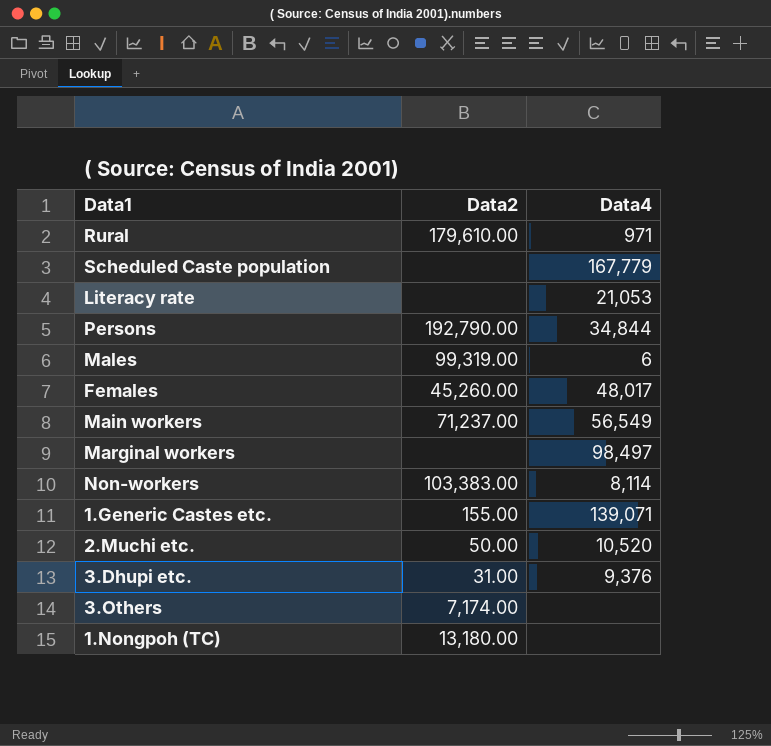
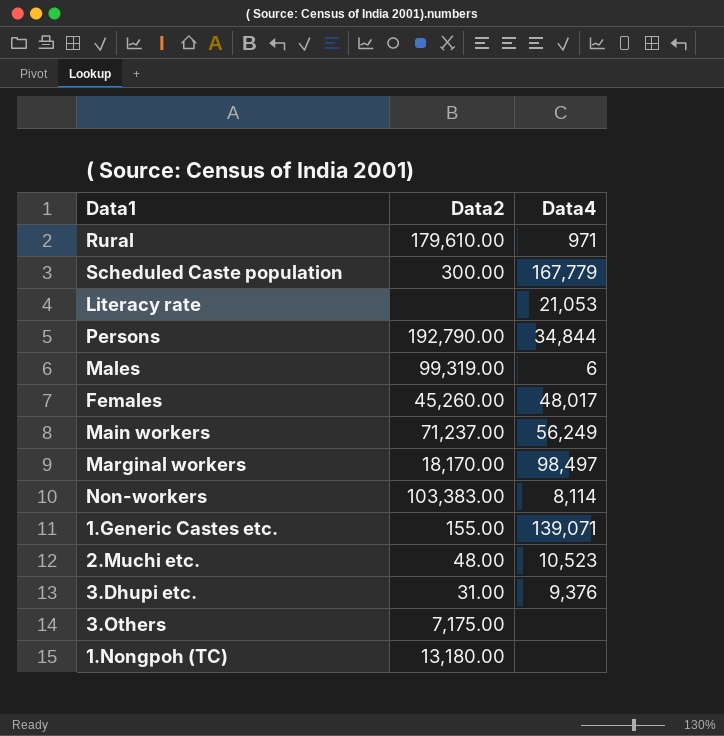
Scheduled Caste population | Data2: none -> 300.00
Main workers | Data4: 56,549 -> 56,249
Marginal workers | Data2: none -> 18,170.00
2.Muchi etc. | Data2: 50.00 -> 48.00
2.Muchi etc. | Data4: 10,520 -> 10,523
3.Others | Data2: 7,174.00 -> 7,175.00

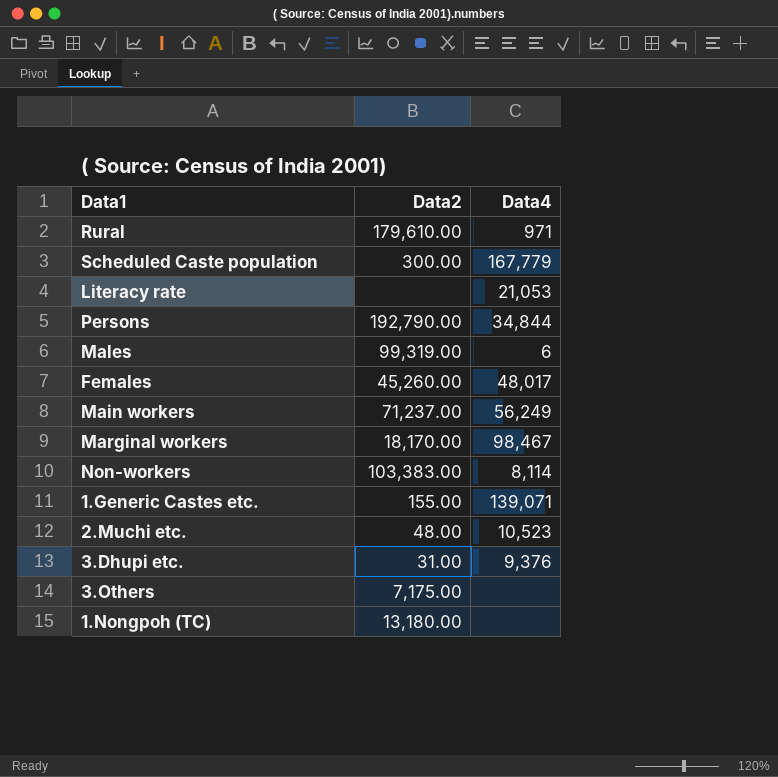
Marginal workers | Data4: 98,497 -> 98,467

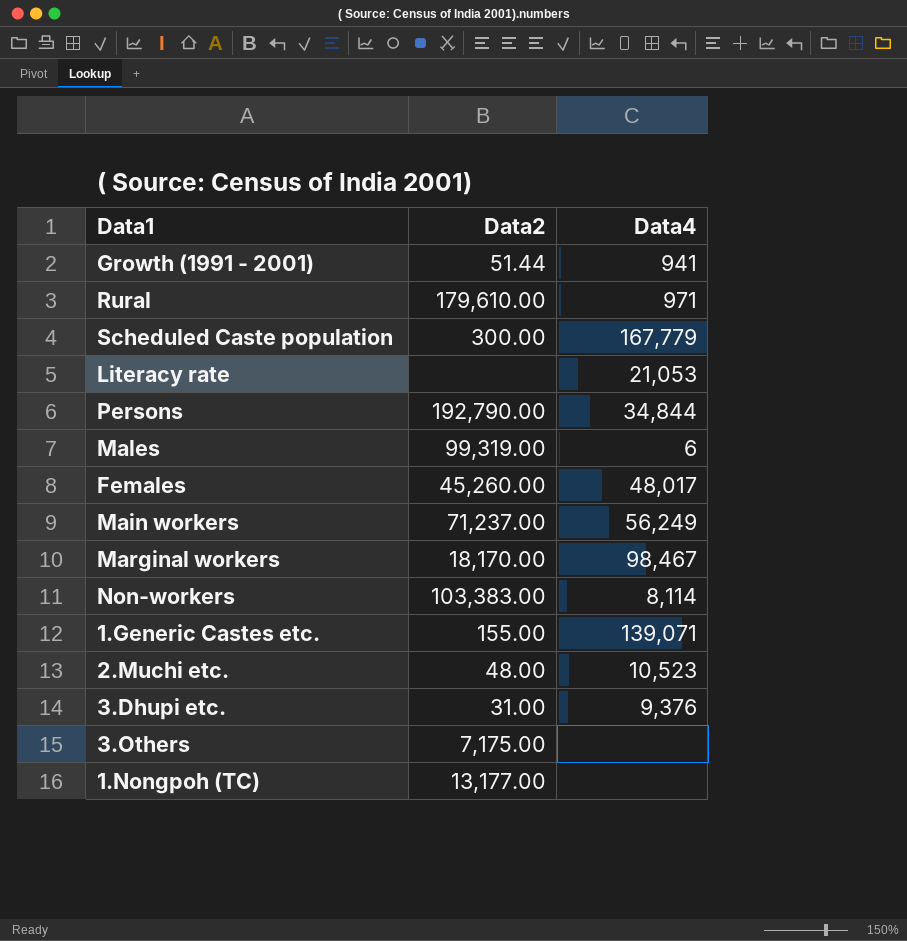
row Growth (1991 - 2001): none -> 51.44 | 941
1.Nongpoh (TC) | Data2: 13,180.00 -> 13,177.00

